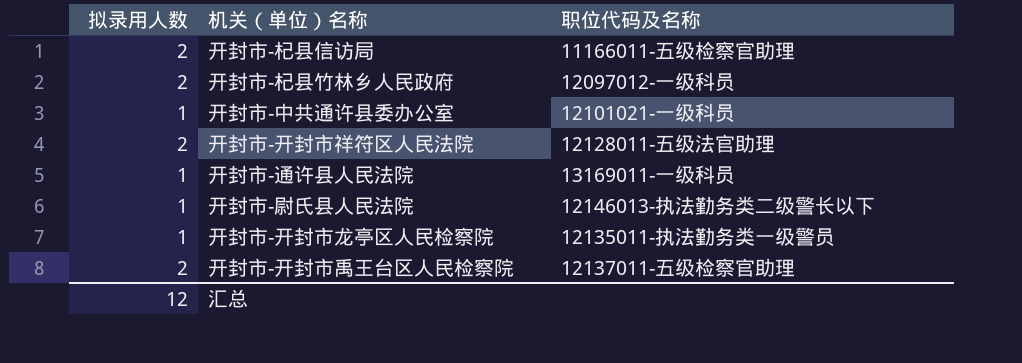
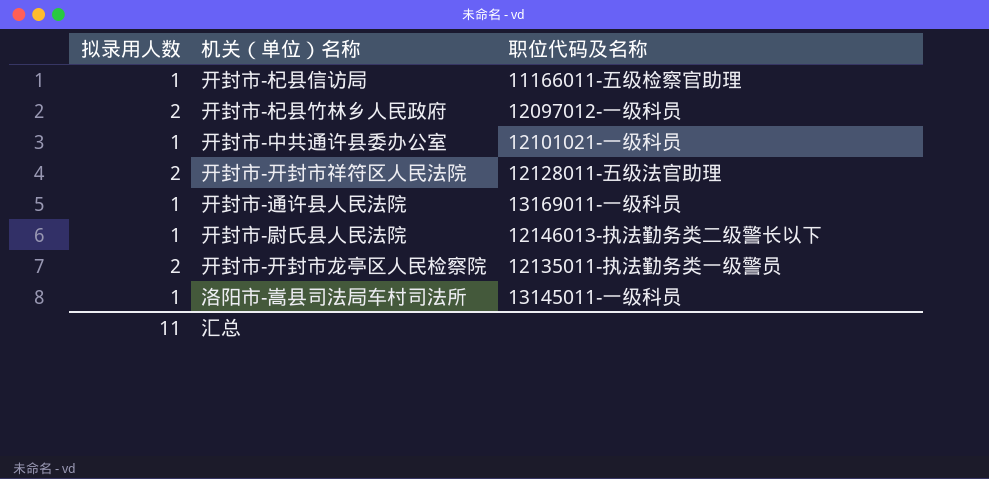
row 开封市-开封市禹王台区人民检察院: 2 | 12137011-五级检察官助理 -> none
开封市-杞县信访局 | 拟录用人数: 2 -> 1
开封市-开封市龙亭区人民检察院 | 拟录用人数: 1 -> 2
row 洛阳市-嵩县司法局车村司法所: none -> 1 | 13145011-一级科员
汇总 | 拟录用人数: 12 -> 11

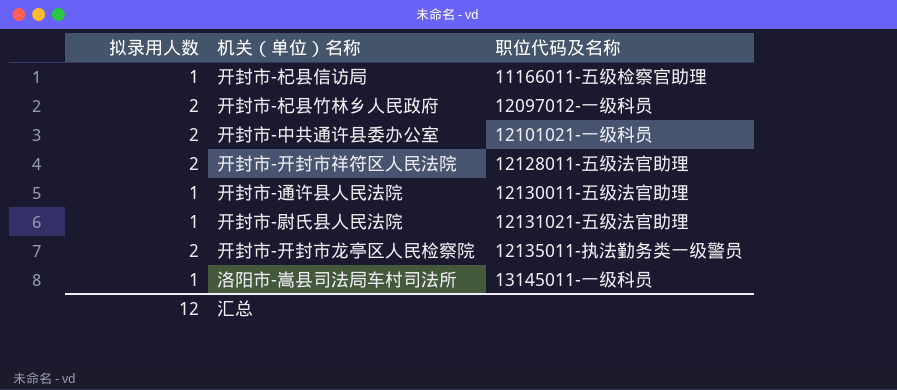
开封市-中共通许县委办公室 | 拟录用人数: 1 -> 2
开封市-通许县人民法院 | 职位代码及名称: 13169011-一级科员 -> 12130011-五级法官助理
开封市-尉氏县人民法院 | 职位代码及名称: 12146013-执法勤务类二级警长以下 -> 12131021-五级法官助理
汇总 | 拟录用人数: 11 -> 12

